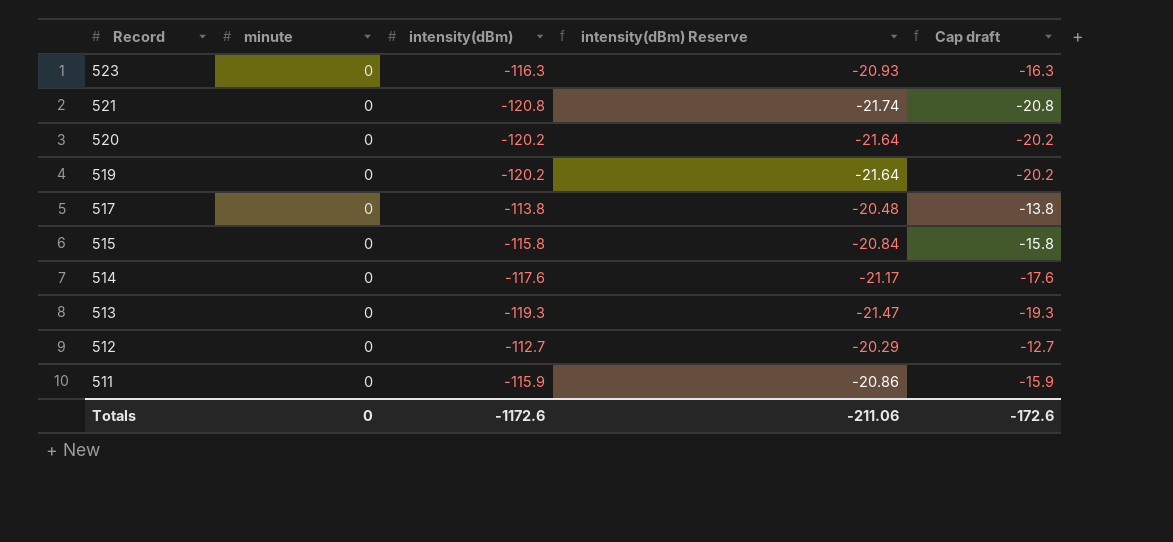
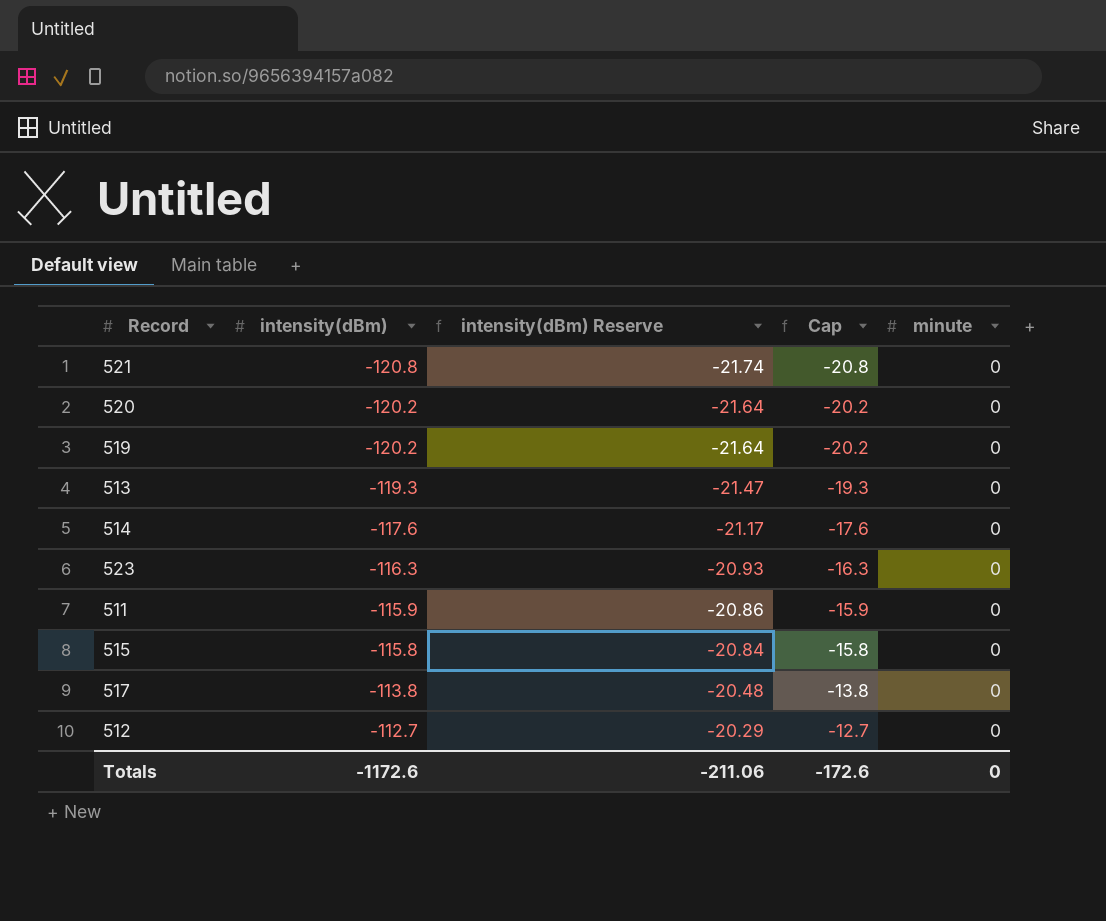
row order: Record descending -> intensity(dBm) ascending
column name: Cap draft -> Cap
column minute | position: 2 -> 5

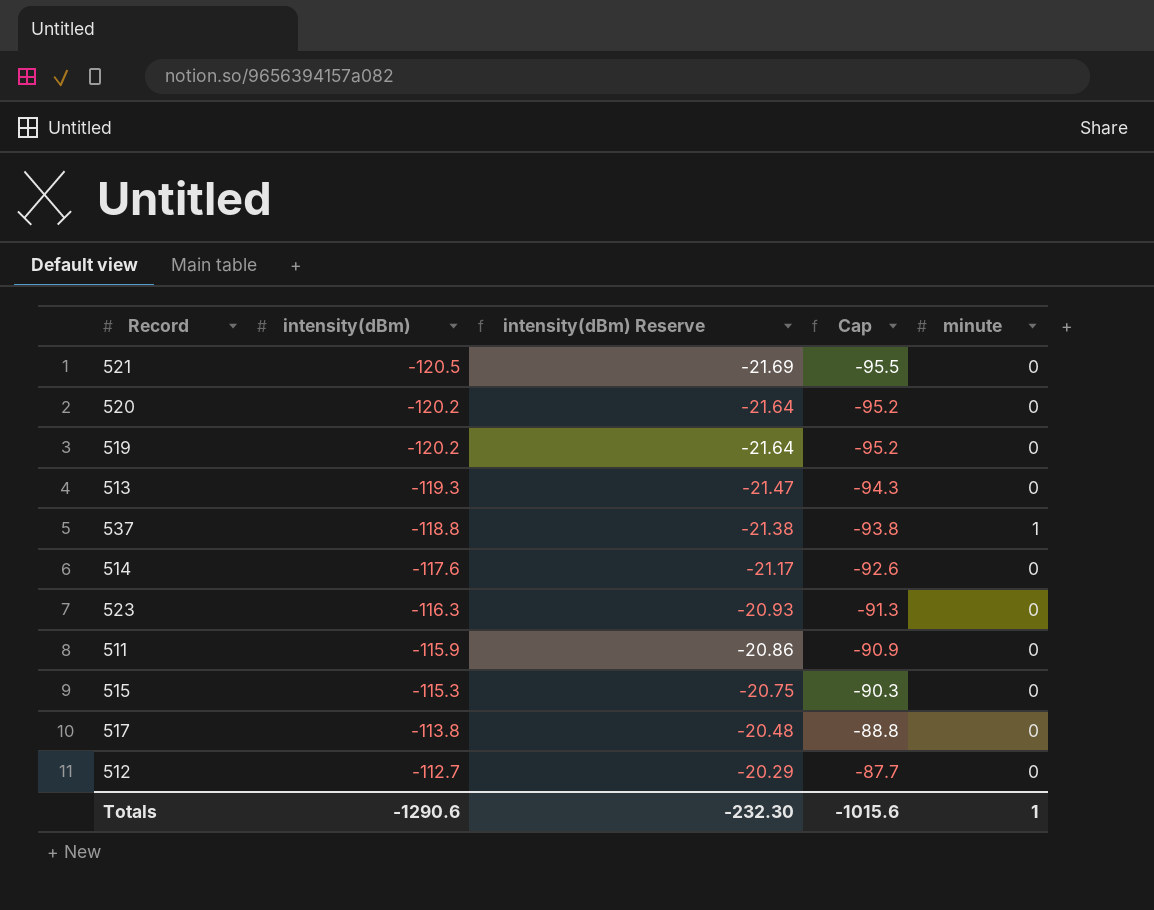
column Cap | formula: [intensity(dBm)] + 100 -> [intensity(dBm)] + 25
521 | intensity(dBm): -120.8 -> -120.5
521 | intensity(dBm) Reserve: -21.74 -> -21.69
row 537: none -> -118.8 | -21.38 | -93.8 | 1
515 | intensity(dBm): -115.8 -> -115.3
515 | intensity(dBm) Reserve: -20.84 -> -20.75
Totals | intensity(dBm): -1172.6 -> -1290.6
Totals | intensity(dBm) Reserve: -211.06 -> -232.30
Totals | Cap: -172.6 -> -1015.6
Totals | minute: 0 -> 1

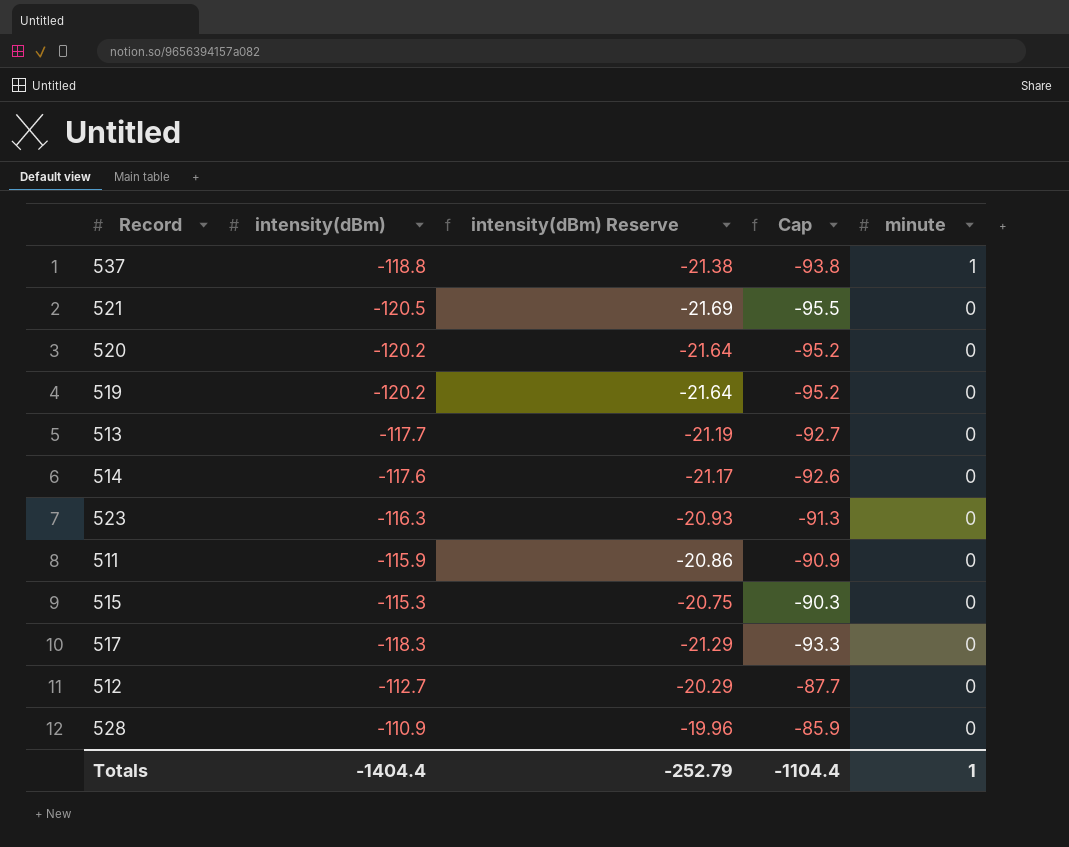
row order: intensity(dBm) ascending -> minute descending
513 | intensity(dBm): -119.3 -> -117.7
513 | intensity(dBm) Reserve: -21.47 -> -21.19
513 | Cap: -94.3 -> -92.7
517 | intensity(dBm): -113.8 -> -118.3
517 | intensity(dBm) Reserve: -20.48 -> -21.29
517 | Cap: -88.8 -> -93.3
row 528: none -> -110.9 | -19.96 | -85.9 | 0
Totals | intensity(dBm): -1290.6 -> -1404.4
Totals | intensity(dBm) Reserve: -232.30 -> -252.79
Totals | Cap: -1015.6 -> -1104.4

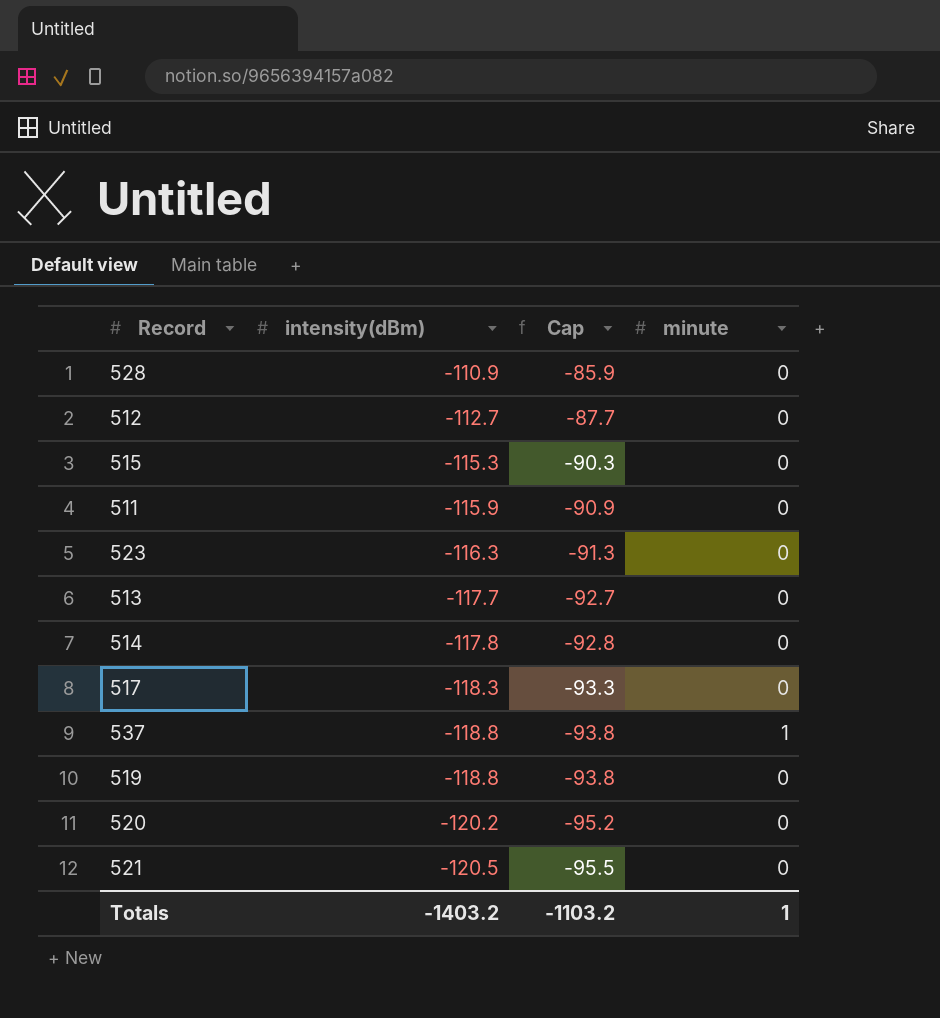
row order: minute descending -> intensity(dBm) descending
column intensity(dBm) Reserve | formula: [intensity(dBm)] * 0.18 -> none
514 | intensity(dBm): -117.6 -> -117.8
514 | Cap: -92.6 -> -92.8
519 | intensity(dBm): -120.2 -> -118.8
519 | Cap: -95.2 -> -93.8
Totals | intensity(dBm): -1404.4 -> -1403.2
Totals | Cap: -1104.4 -> -1103.2

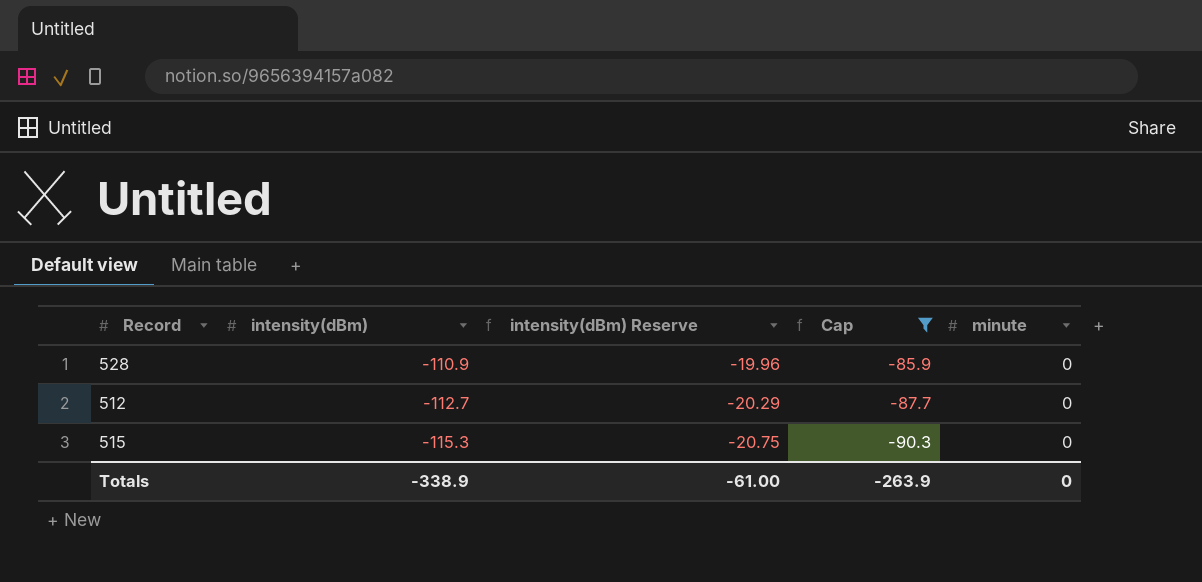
filter: none -> Cap >= -90.3
column intensity(dBm) Reserve | formula: none -> [intensity(dBm)] * 0.18
Totals | intensity(dBm): -1403.2 -> -338.9
Totals | Cap: -1103.2 -> -263.9
Totals | minute: 1 -> 0

